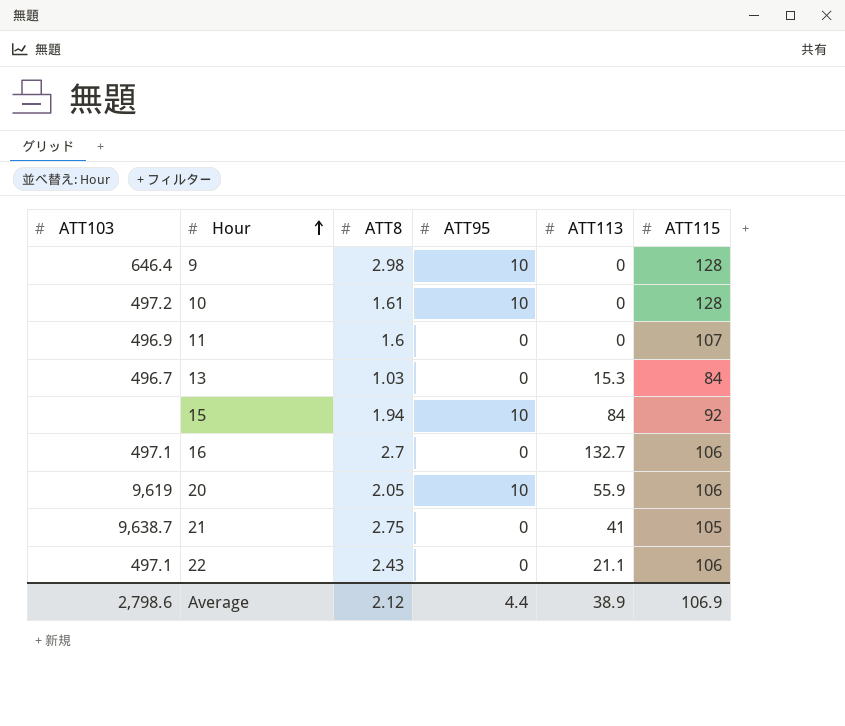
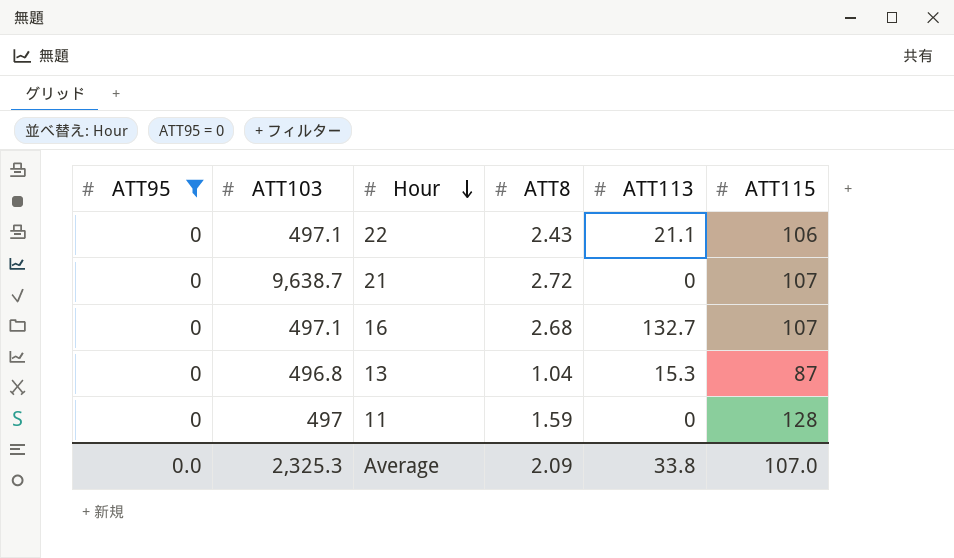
filter: none -> ATT95 = 0
row order: Hour ascending -> Hour descending
column ATT95 | position: 4 -> 1
21 | ATT8: 2.75 -> 2.72
21 | ATT113: 41 -> 0
21 | ATT115: 105 -> 107
16 | ATT8: 2.7 -> 2.68
16 | ATT115: 106 -> 107
13 | ATT103: 496.7 -> 496.8
13 | ATT8: 1.03 -> 1.04
13 | ATT115: 84 -> 87
11 | ATT103: 496.9 -> 497
11 | ATT8: 1.6 -> 1.59
11 | ATT115: 107 -> 128
Average | ATT95: 4.4 -> 0.0
Average | ATT103: 2,798.6 -> 2,325.3
Average | ATT8: 2.12 -> 2.09
Average | ATT113: 38.9 -> 33.8
Average | ATT115: 106.9 -> 107.0

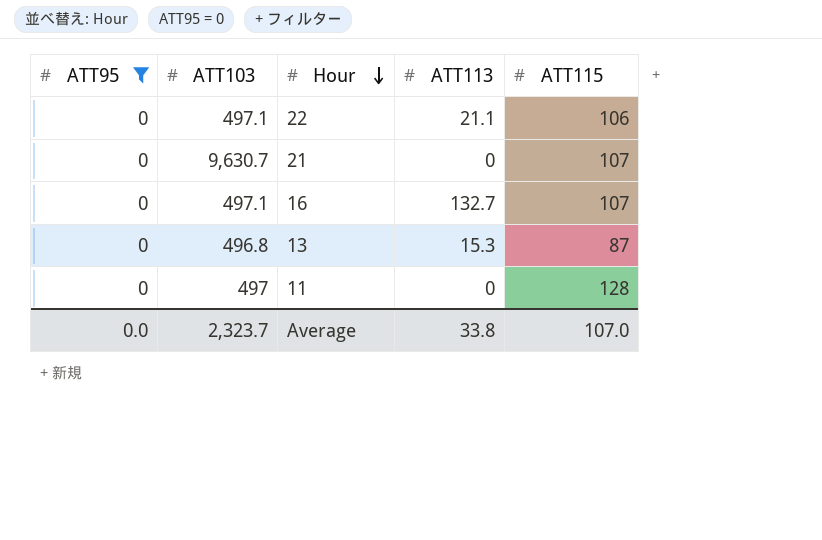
column ATT8 | position: 4 -> none
21 | ATT103: 9,638.7 -> 9,630.7
Average | ATT103: 2,325.3 -> 2,323.7

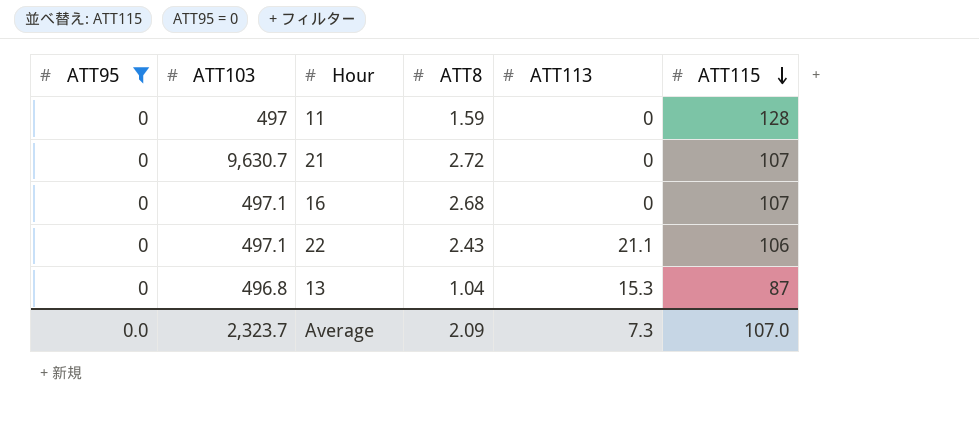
row order: Hour descending -> ATT115 descending
column ATT8 | position: none -> 4
16 | ATT113: 132.7 -> 0
Average | ATT113: 33.8 -> 7.3

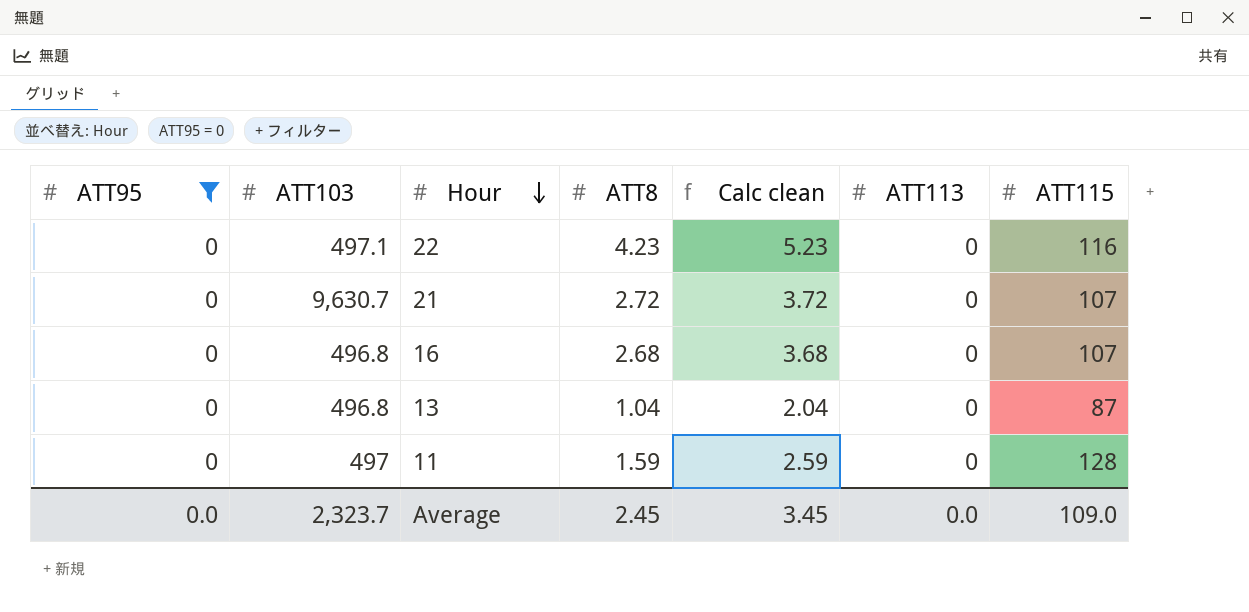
row order: ATT115 descending -> Hour descending
column Calc clean | formula: none -> [ATT8] + 1
22 | ATT8: 2.43 -> 4.23
22 | ATT113: 21.1 -> 0
22 | ATT115: 106 -> 116
16 | ATT103: 497.1 -> 496.8
13 | ATT113: 15.3 -> 0
Average | ATT8: 2.09 -> 2.45
Average | ATT113: 7.3 -> 0.0
Average | ATT115: 107.0 -> 109.0

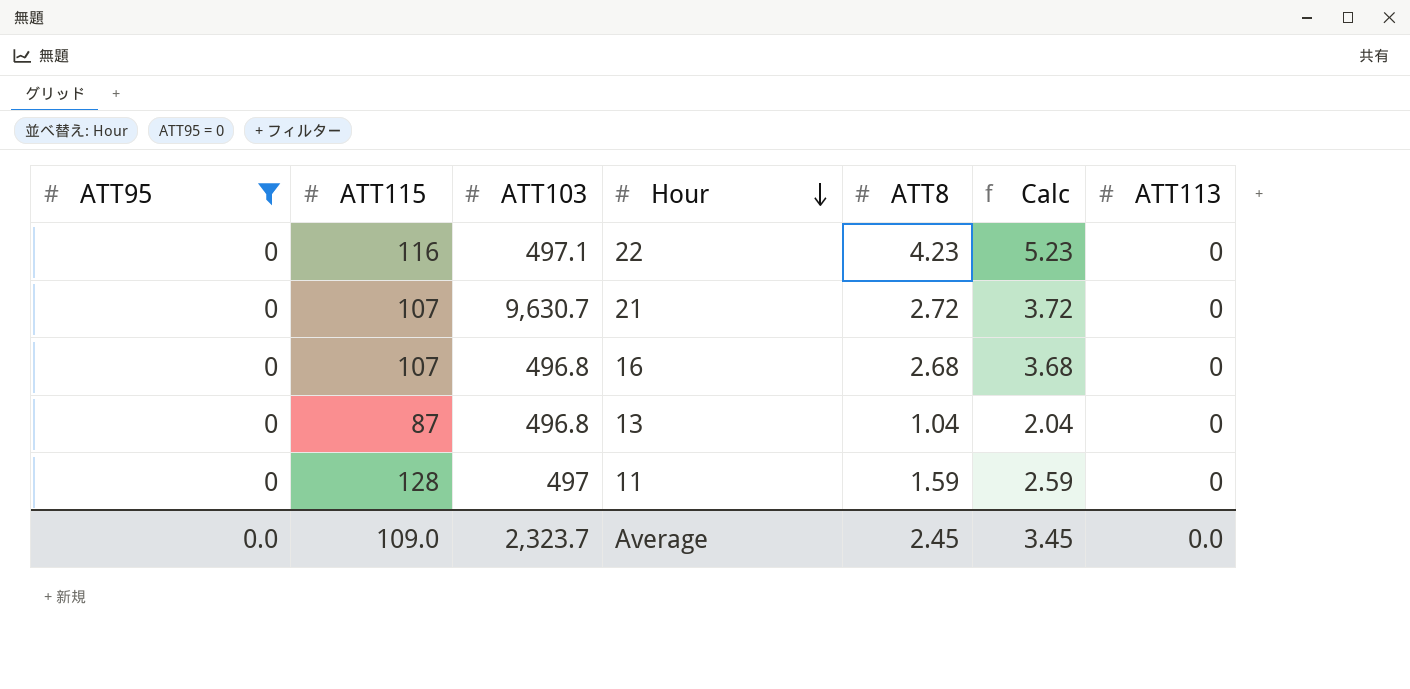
column ATT115 | position: 7 -> 2
column name: Calc clean -> Calc

